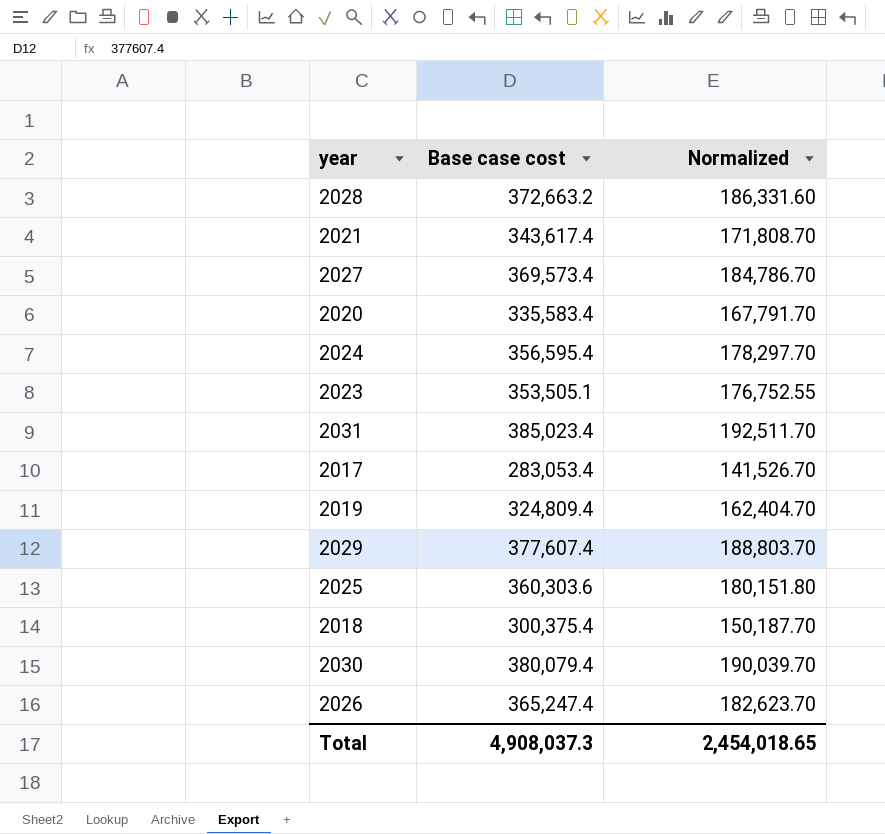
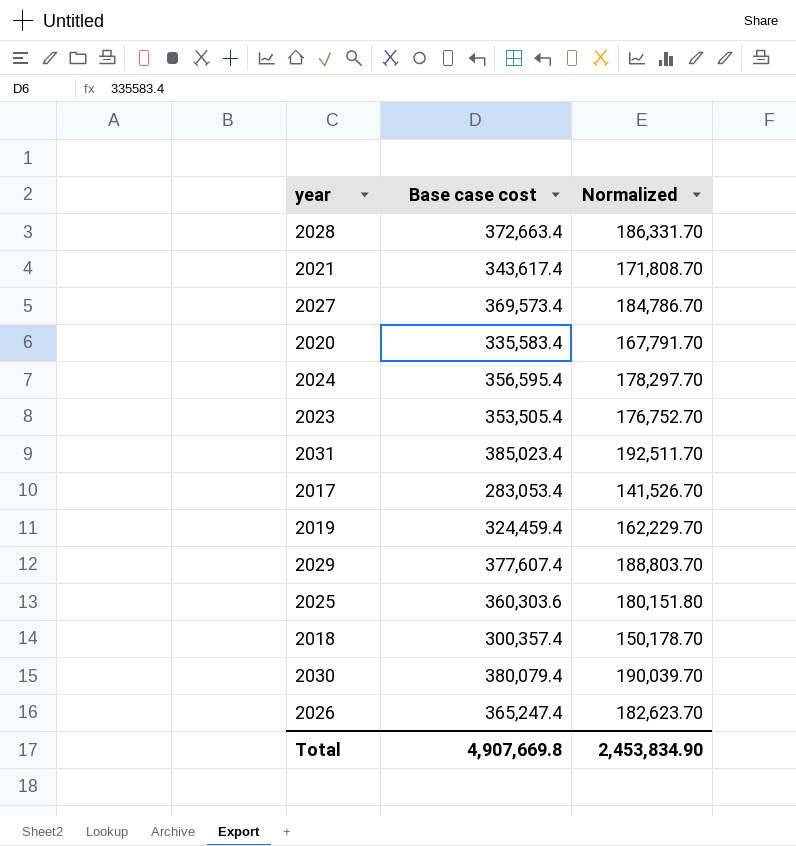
2028 | Base case cost: 372,663.2 -> 372,663.4
2028 | Normalized: 186,331.60 -> 186,331.70
2023 | Base case cost: 353,505.1 -> 353,505.4
2023 | Normalized: 176,752.55 -> 176,752.70
2019 | Base case cost: 324,809.4 -> 324,459.4
2019 | Normalized: 162,404.70 -> 162,229.70
2018 | Base case cost: 300,375.4 -> 300,357.4
2018 | Normalized: 150,187.70 -> 150,178.70
Total | Base case cost: 4,908,037.3 -> 4,907,669.8
Total | Normalized: 2,454,018.65 -> 2,453,834.90

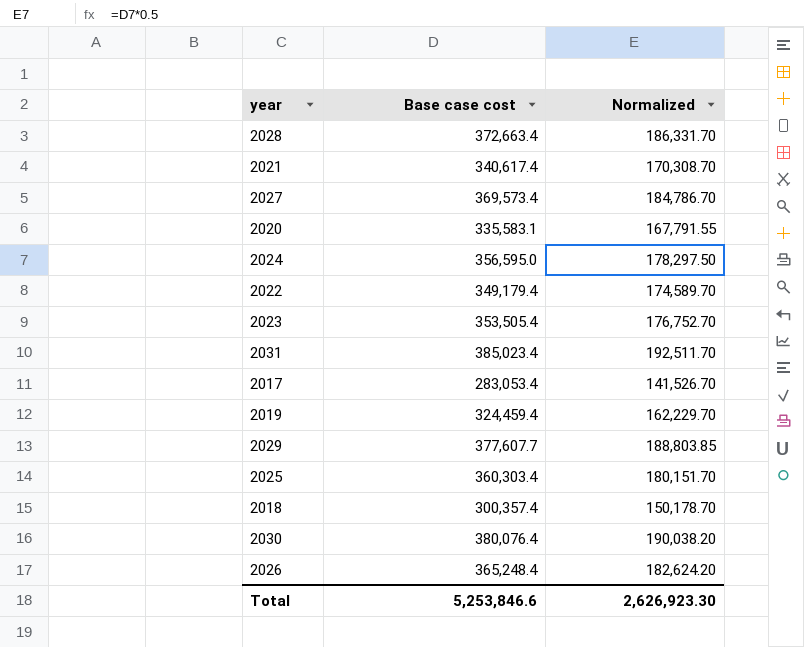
2021 | Base case cost: 343,617.4 -> 340,617.4
2021 | Normalized: 171,808.70 -> 170,308.70
2020 | Base case cost: 335,583.4 -> 335,583.1
2020 | Normalized: 167,791.70 -> 167,791.55
2024 | Base case cost: 356,595.4 -> 356,595.0
2024 | Normalized: 178,297.70 -> 178,297.50
row 2022: none -> 349,179.4 | 174,589.70
2029 | Base case cost: 377,607.4 -> 377,607.7
2029 | Normalized: 188,803.70 -> 188,803.85
2025 | Base case cost: 360,303.6 -> 360,303.4
2025 | Normalized: 180,151.80 -> 180,151.70
2030 | Base case cost: 380,079.4 -> 380,076.4
2030 | Normalized: 190,039.70 -> 190,038.20
2026 | Base case cost: 365,247.4 -> 365,248.4
2026 | Normalized: 182,623.70 -> 182,624.20
Total | Base case cost: 4,907,669.8 -> 5,253,846.6
Total | Normalized: 2,453,834.90 -> 2,626,923.30

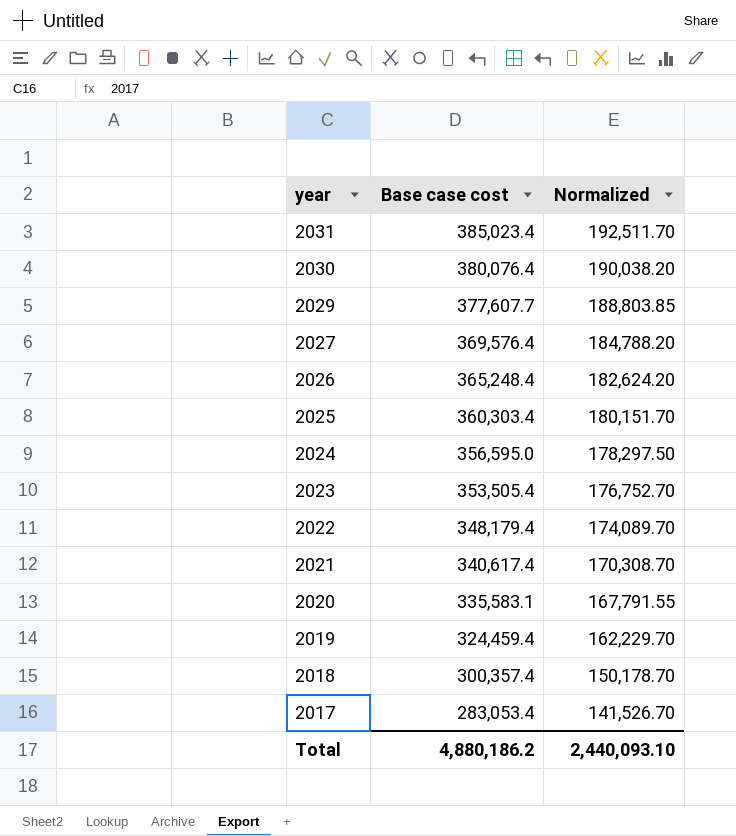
row order: none -> year descending
row 2028: 372,663.4 | 186,331.70 -> none
2027 | Base case cost: 369,573.4 -> 369,576.4
2027 | Normalized: 184,786.70 -> 184,788.20
2022 | Base case cost: 349,179.4 -> 348,179.4
2022 | Normalized: 174,589.70 -> 174,089.70
Total | Base case cost: 5,253,846.6 -> 4,880,186.2
Total | Normalized: 2,626,923.30 -> 2,440,093.10

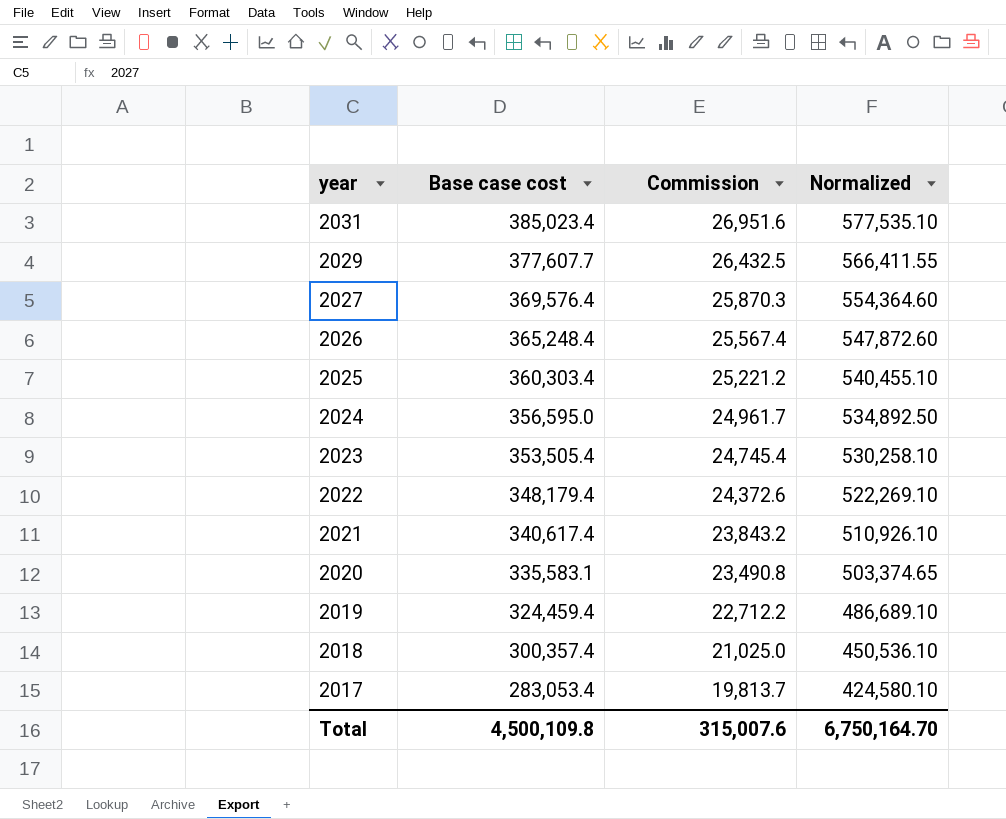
column Commission | formula: none -> [Base case cost] * 0.07
column Normalized | formula: [Base case cost] * 0.5 -> [Base case cost] * 1.5
row 2030: 380,076.4 | 190,038.20 -> none
Total | Base case cost: 4,880,186.2 -> 4,500,109.8
Total | Normalized: 2,440,093.10 -> 6,750,164.70

